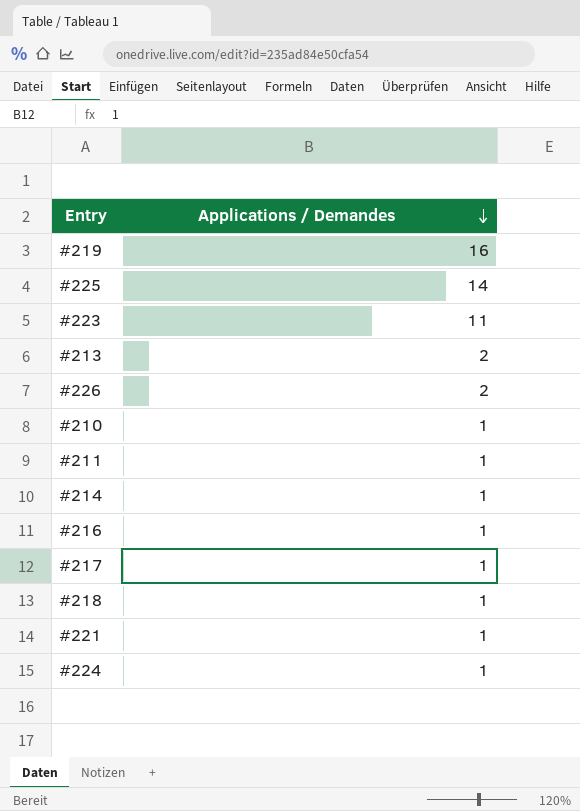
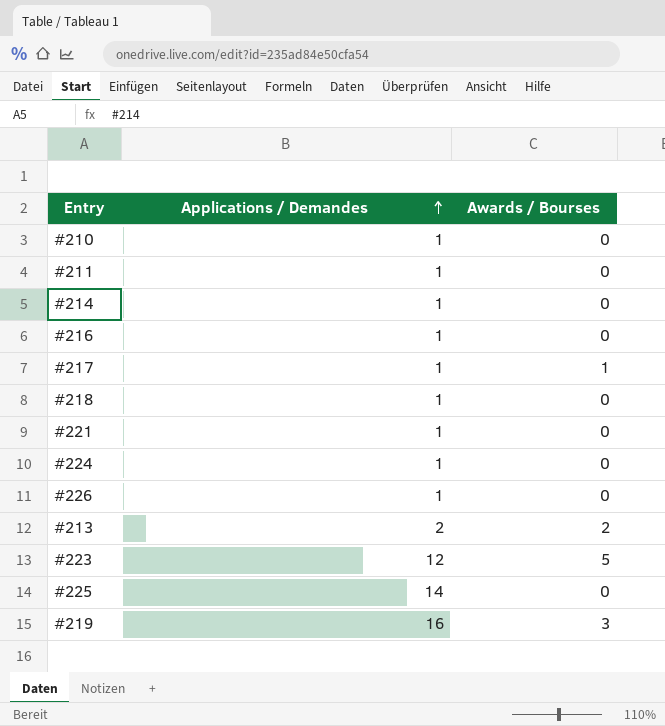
row order: Applications / Demandes descending -> Applications / Demandes ascending
column Awards / Bourses | position: none -> 3
#226 | Applications / Demandes: 2 -> 1
#223 | Applications / Demandes: 11 -> 12

